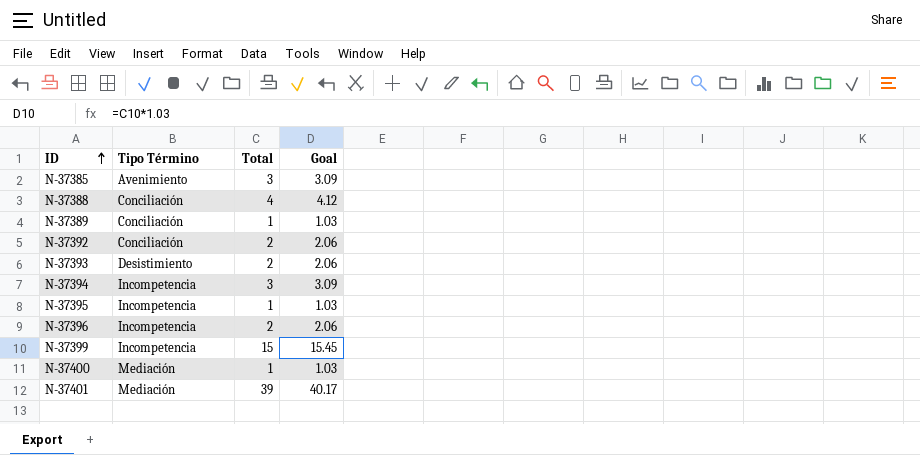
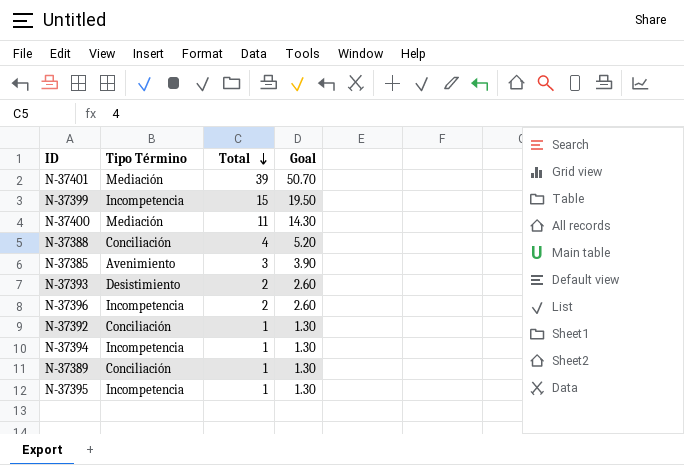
row order: ID ascending -> Total descending
column Goal | formula: [Total] * 1.03 -> [Total] * 1.3
N-37400 | Total: 1 -> 11
N-37392 | Total: 2 -> 1
N-37394 | Total: 3 -> 1

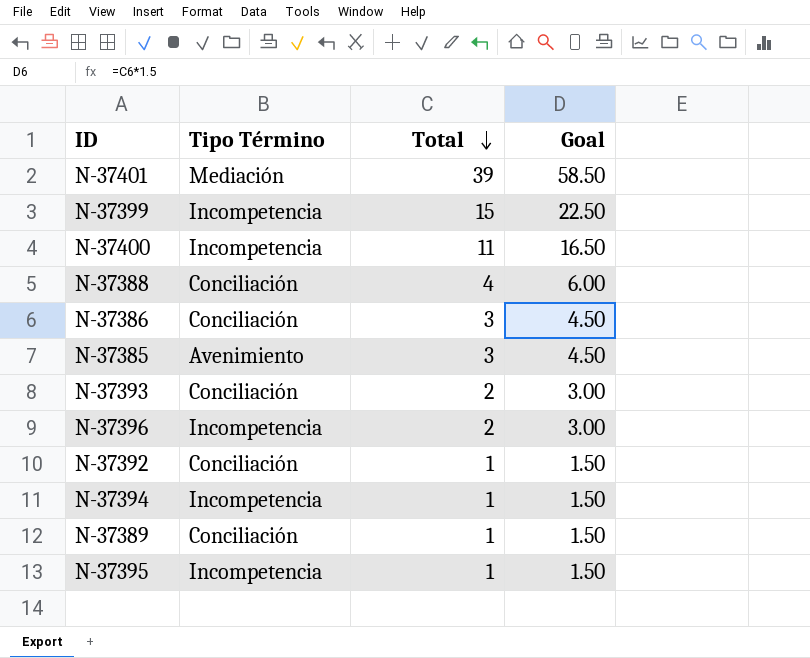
column Goal | formula: [Total] * 1.3 -> [Total] * 1.5
N-37400 | Tipo Término: Mediación -> Incompetencia
row N-37386: none -> Conciliación | 3 | 4.50
N-37393 | Tipo Término: Desistimiento -> Conciliación

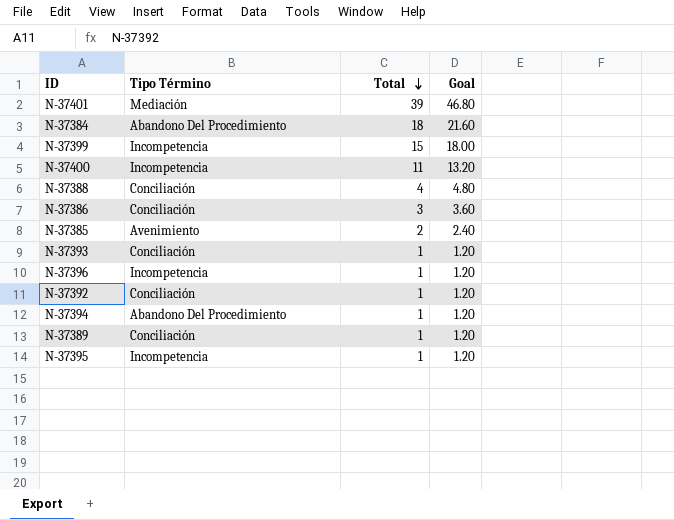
column Goal | formula: [Total] * 1.5 -> [Total] * 1.2
row N-37384: none -> Abandono Del Procedimiento | 18 | 21.60
N-37385 | Total: 3 -> 2
N-37393 | Total: 2 -> 1
N-37396 | Total: 2 -> 1
N-37394 | Tipo Término: Incompetencia -> Abandono Del Procedimiento

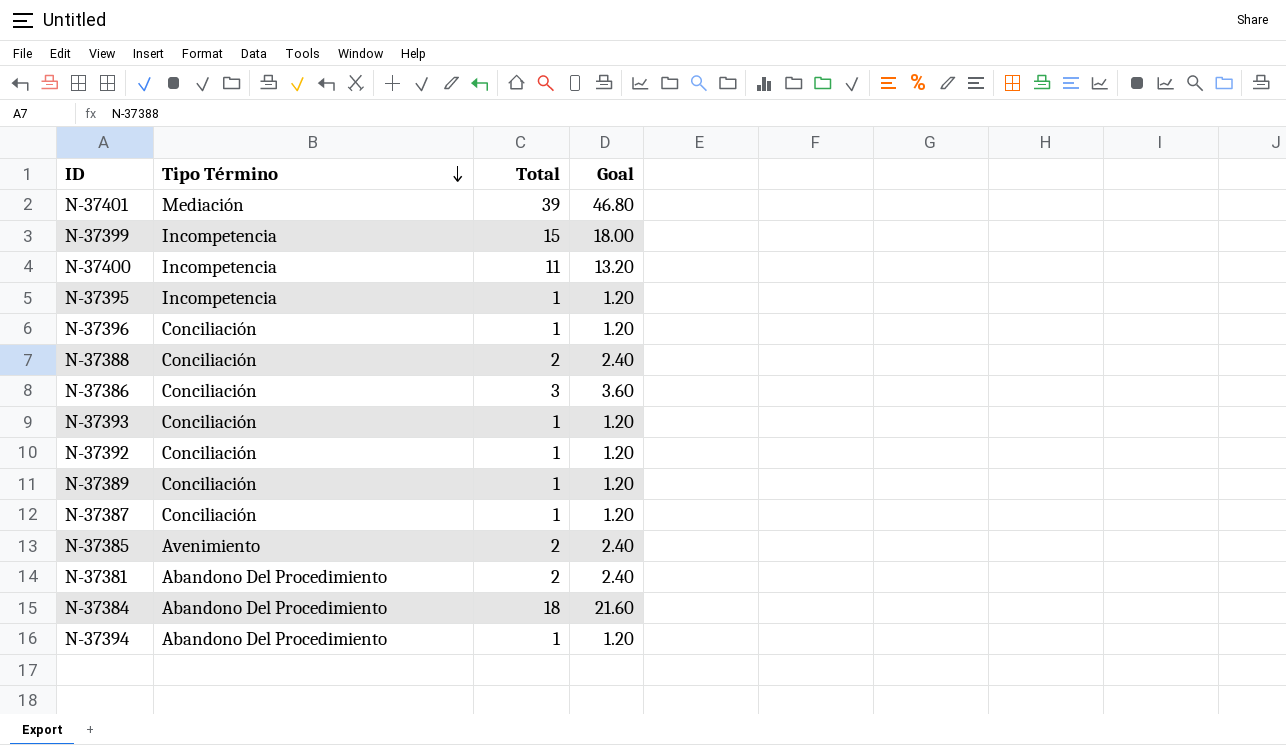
row order: Total descending -> Tipo Término descending
N-37396 | Tipo Término: Incompetencia -> Conciliación
N-37388 | Total: 4 -> 2
N-37388 | Goal: 4.80 -> 2.40
row N-37387: none -> Conciliación | 1 | 1.20
row N-37381: none -> Abandono Del Procedimiento | 2 | 2.40

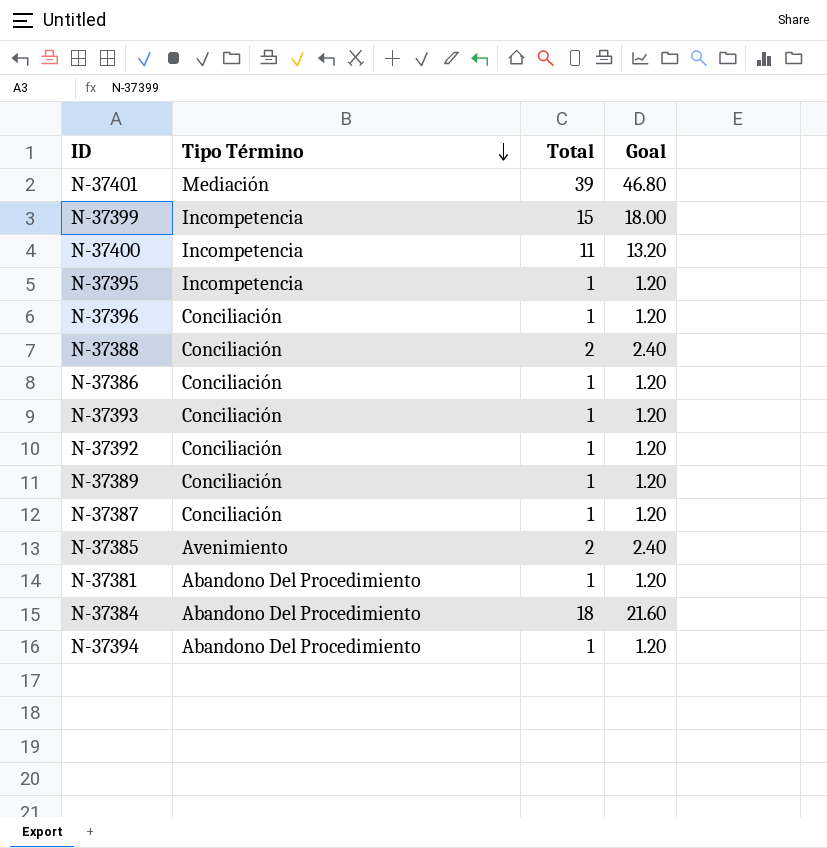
N-37386 | Total: 3 -> 1
N-37386 | Goal: 3.60 -> 1.20
N-37381 | Total: 2 -> 1
N-37381 | Goal: 2.40 -> 1.20

